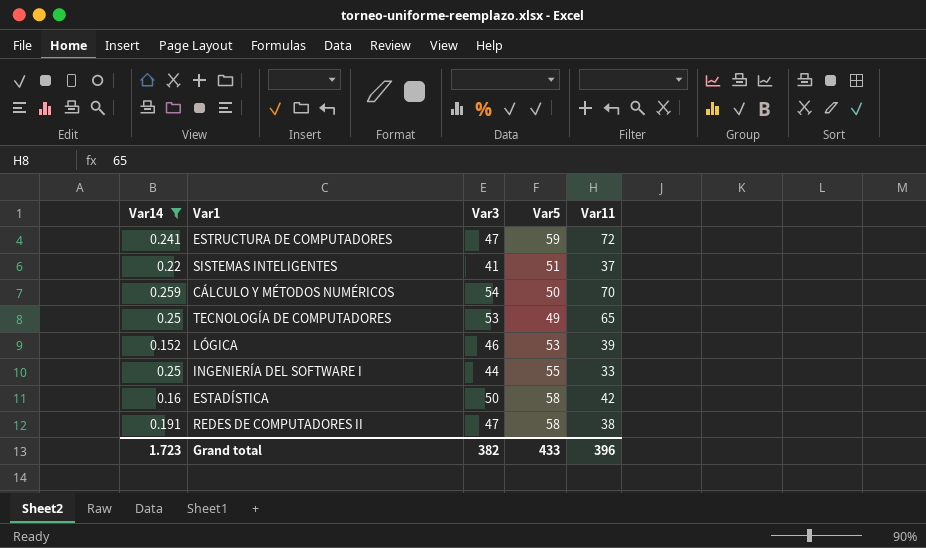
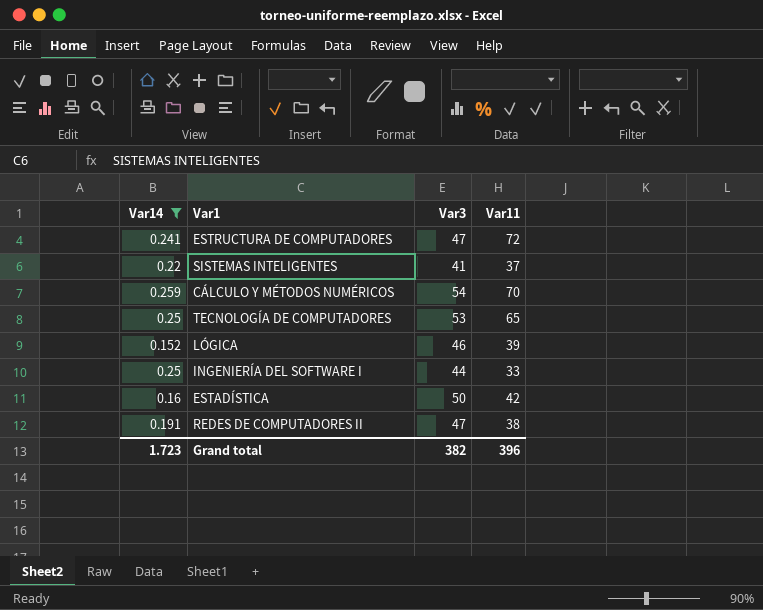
column Var5 | position: 4 -> none

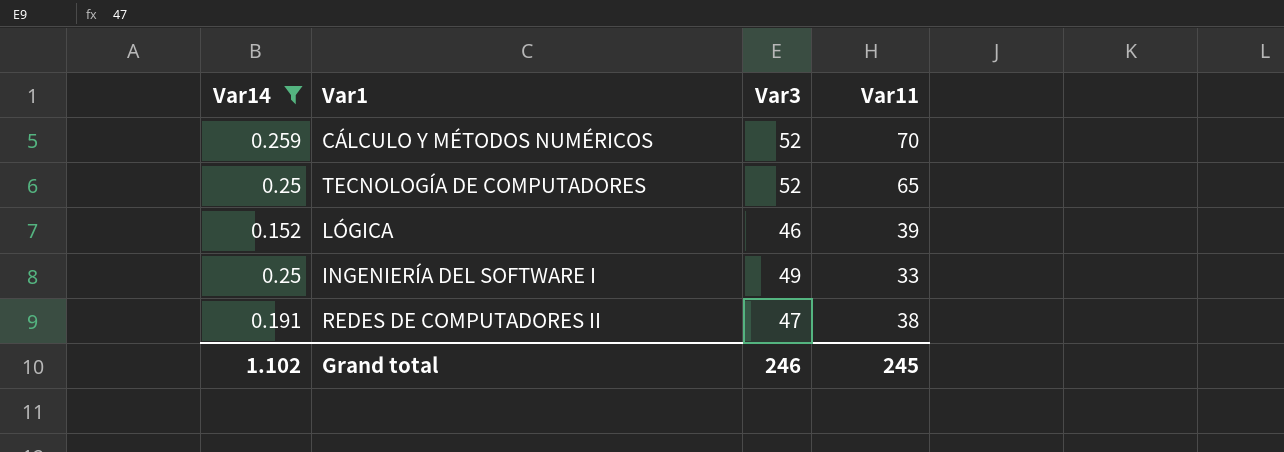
row ESTRUCTURA DE COMPUTADORES: 0.241 | 47 | 72 -> none
row SISTEMAS INTELIGENTES: 0.22 | 41 | 37 -> none
row ESTADÍSTICA: 0.16 | 50 | 42 -> none
CÁLCULO Y MÉTODOS NUMÉRICOS | Var3: 54 -> 52
TECNOLOGÍA DE COMPUTADORES | Var3: 53 -> 52
INGENIERÍA DEL SOFTWARE I | Var3: 44 -> 49
Grand total | Var14: 1.723 -> 1.102
Grand total | Var3: 382 -> 246
Grand total | Var11: 396 -> 245

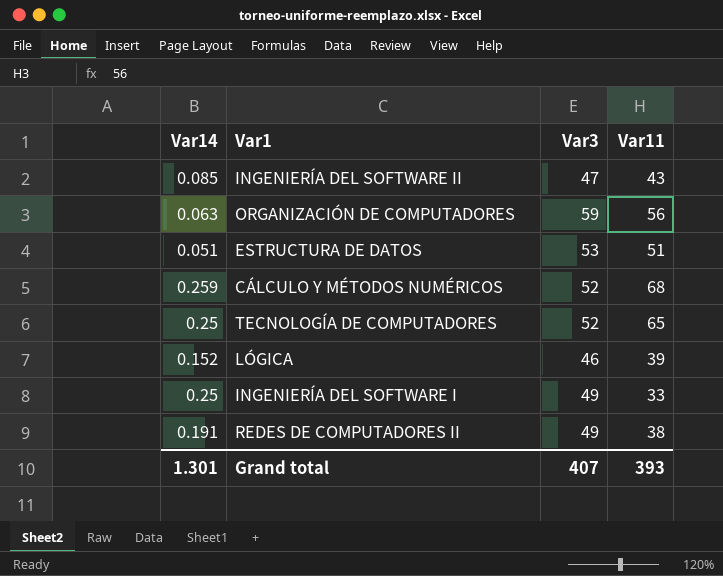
filter: Var14 >= 0.152 -> none
CÁLCULO Y MÉTODOS NUMÉRICOS | Var11: 70 -> 68
REDES DE COMPUTADORES II | Var3: 47 -> 49
Grand total | Var14: 1.102 -> 1.301
Grand total | Var3: 246 -> 407
Grand total | Var11: 245 -> 393

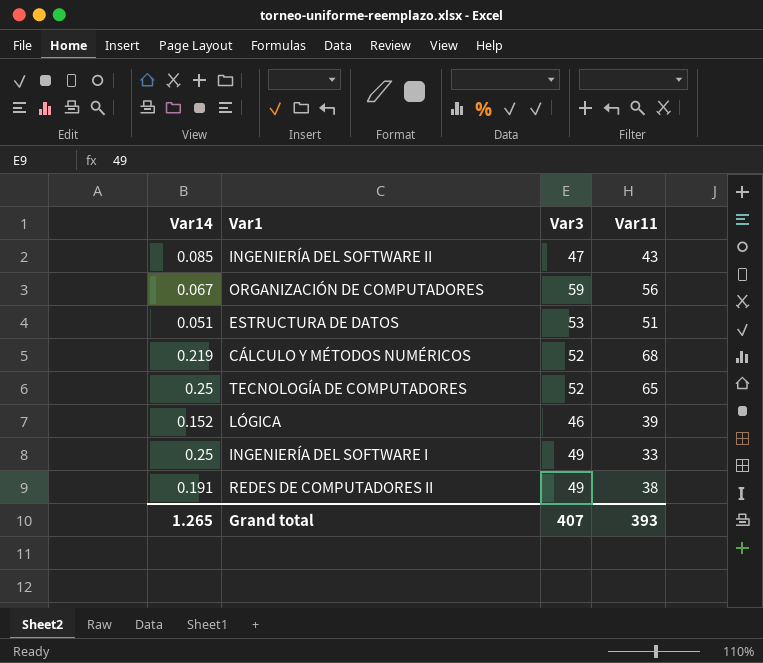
ORGANIZACIÓN DE COMPUTADORES | Var14: 0.063 -> 0.067
CÁLCULO Y MÉTODOS NUMÉRICOS | Var14: 0.259 -> 0.219
Grand total | Var14: 1.301 -> 1.265

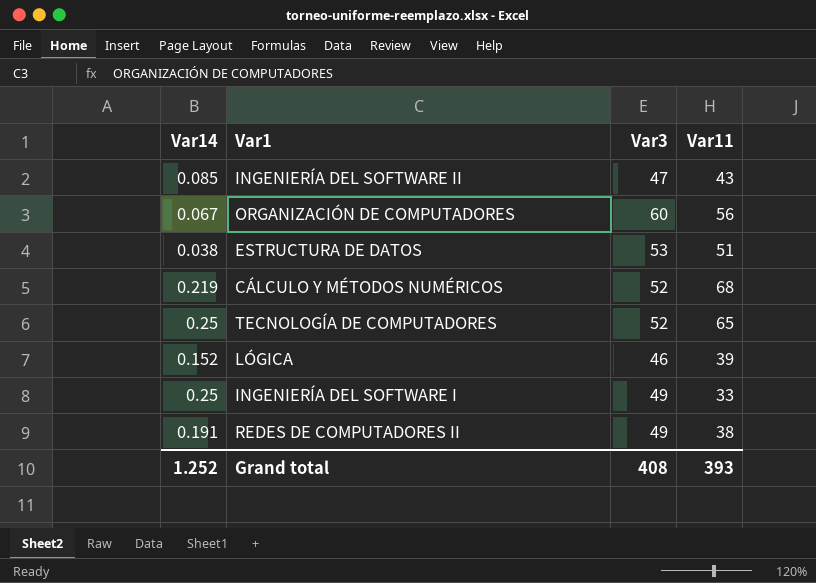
ORGANIZACIÓN DE COMPUTADORES | Var3: 59 -> 60
ESTRUCTURA DE DATOS | Var14: 0.051 -> 0.038
Grand total | Var14: 1.265 -> 1.252
Grand total | Var3: 407 -> 408

